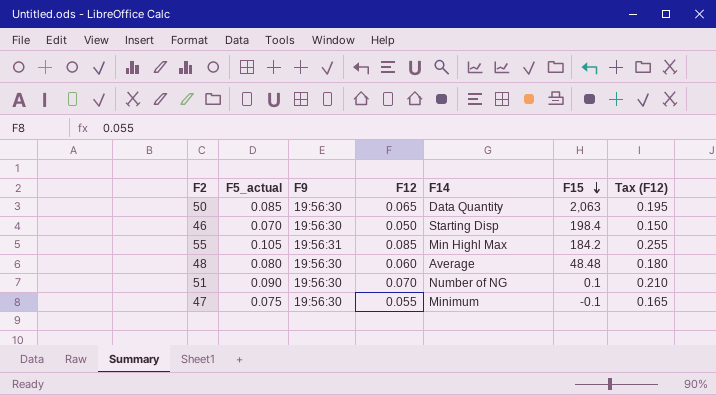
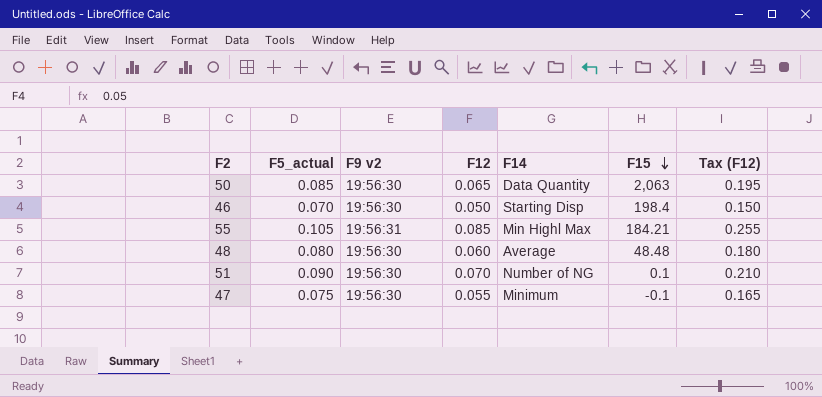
column name: F9 -> F9 v2
55 | F15: 184.2 -> 184.21

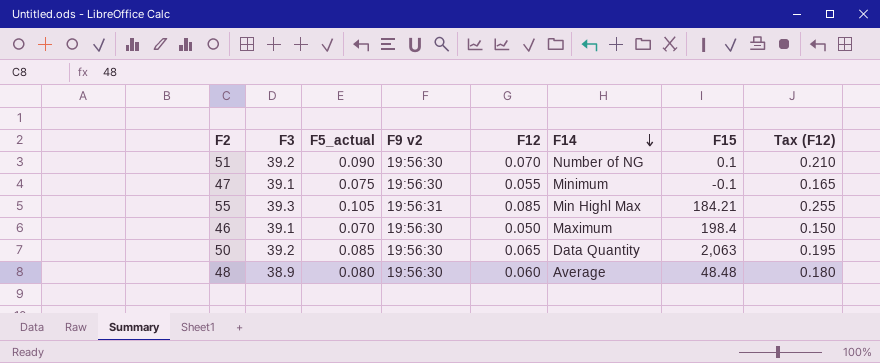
row order: F15 descending -> F14 descending
column F3 | position: none -> 2
46 | F14: Starting Disp -> Maximum

